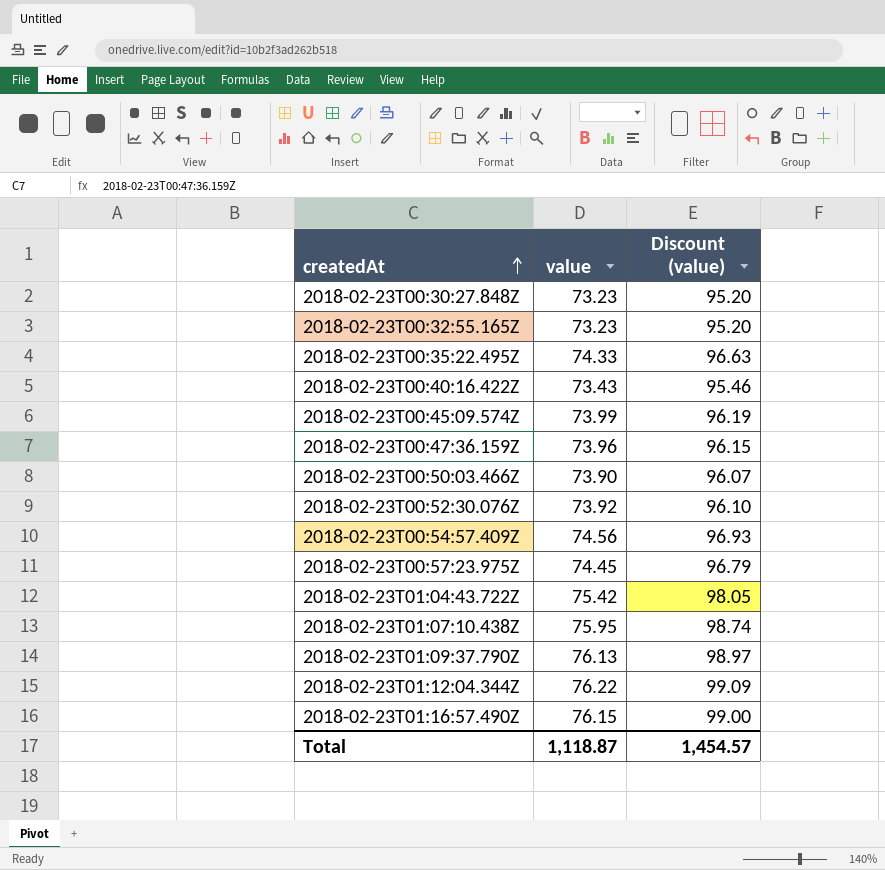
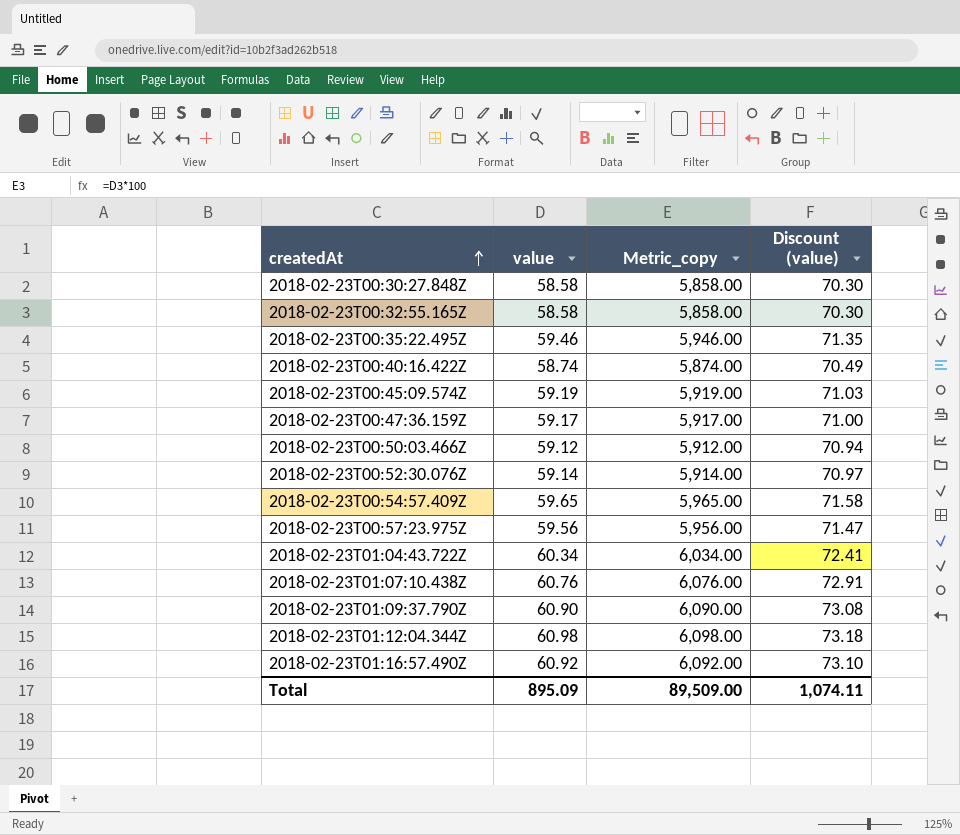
column Metric_copy | formula: none -> [value] * 100
column Discount (value) | formula: [value] * 1.3 -> [value] * 1.2
2018-02-23T00:30:27.848Z | value: 73.23 -> 58.58
2018-02-23T00:32:55.165Z | value: 73.23 -> 58.58
2018-02-23T00:35:22.495Z | value: 74.33 -> 59.46
2018-02-23T00:40:16.422Z | value: 73.43 -> 58.74
2018-02-23T00:45:09.574Z | value: 73.99 -> 59.19
2018-02-23T00:47:36.159Z | value: 73.96 -> 59.17
2018-02-23T00:50:03.466Z | value: 73.90 -> 59.12
2018-02-23T00:52:30.076Z | value: 73.92 -> 59.14
2018-02-23T00:54:57.409Z | value: 74.56 -> 59.65
2018-02-23T00:57:23.975Z | value: 74.45 -> 59.56
2018-02-23T01:04:43.722Z | value: 75.42 -> 60.34
2018-02-23T01:07:10.438Z | value: 75.95 -> 60.76
2018-02-23T01:09:37.790Z | value: 76.13 -> 60.90
2018-02-23T01:12:04.344Z | value: 76.22 -> 60.98
2018-02-23T01:16:57.490Z | value: 76.15 -> 60.92
Total | value: 1,118.87 -> 895.09
Total | Discount (value): 1,454.57 -> 1,074.11

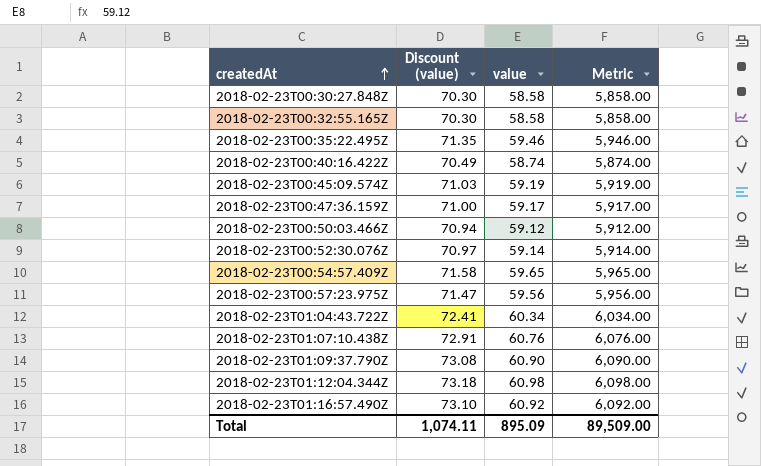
column Discount (value) | position: 4 -> 2
column name: Metric_copy -> Metric

